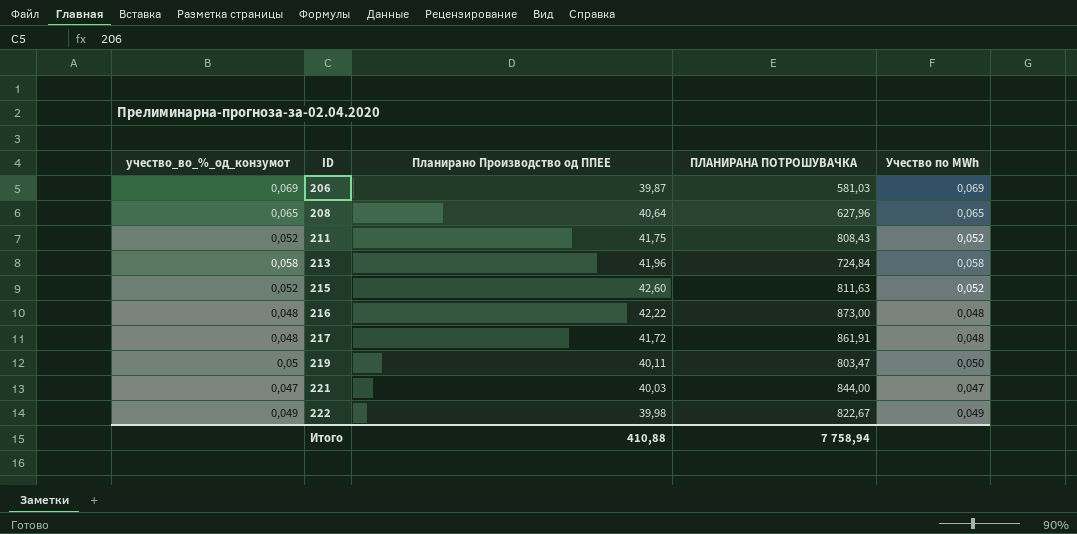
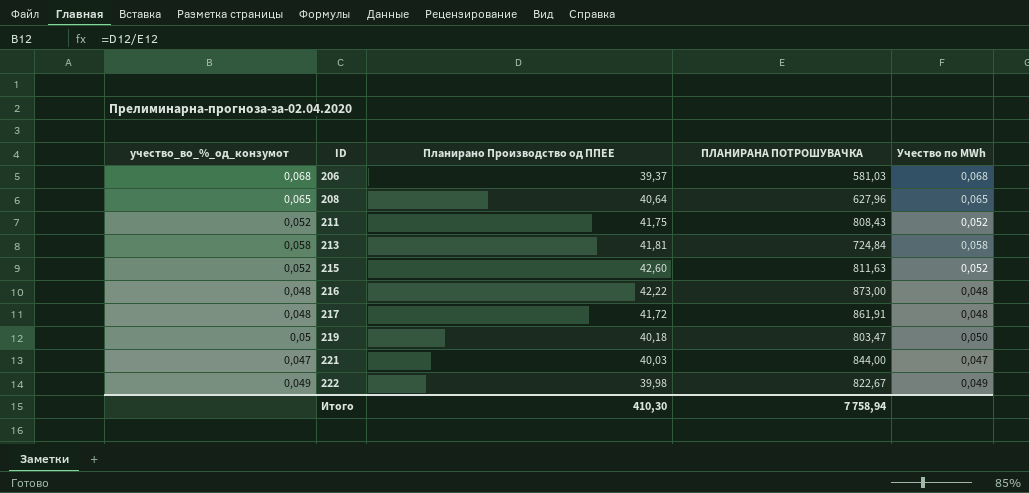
206 | учество_во_%_од_конзумот: 0,069 -> 0,068
206 | Планирано Производство од ППЕЕ: 39,87 -> 39,37
206 | Учество по MWh: 0,069 -> 0,068
213 | Планирано Производство од ППЕЕ: 41,96 -> 41,81
219 | Планирано Производство од ППЕЕ: 40,11 -> 40,18
Итого | Планирано Производство од ППЕЕ: 410,88 -> 410,30

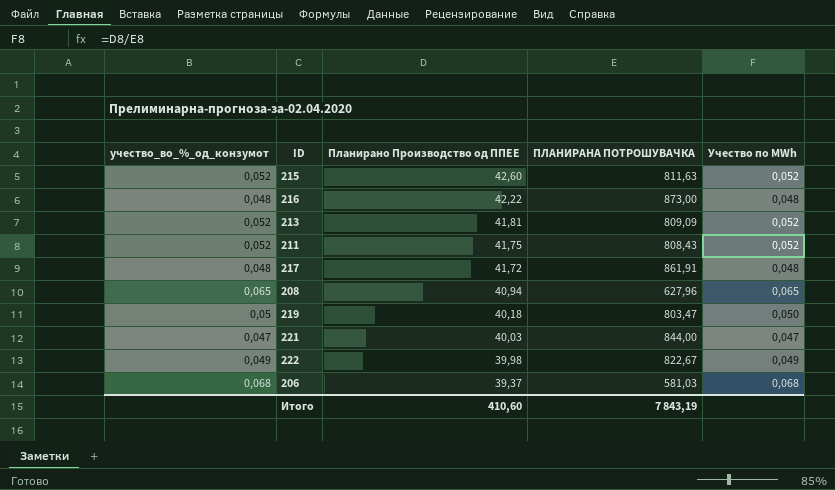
row order: ID ascending -> Планирано Производство од ППЕЕ descending
213 | учество_во_%_од_конзумот: 0,058 -> 0,052
213 | ПЛАНИРАНА ПОТРОШУВАЧКА: 724,84 -> 809,09
213 | Учество по MWh: 0,058 -> 0,052
208 | Планирано Производство од ППЕЕ: 40,64 -> 40,94
Итого | Планирано Производство од ППЕЕ: 410,30 -> 410,60
Итого | ПЛАНИРАНА ПОТРОШУВАЧКА: 7 758,94 -> 7 843,19

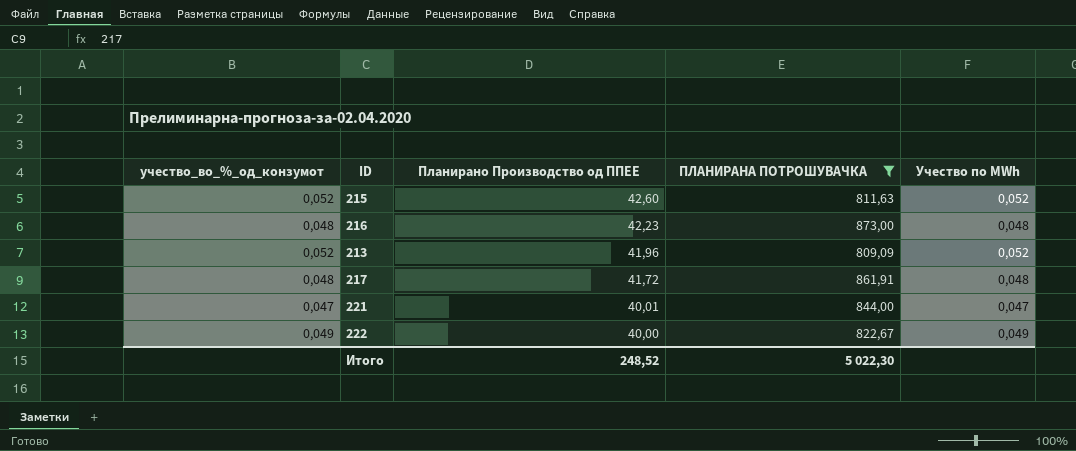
filter: none -> ПЛАНИРАНА ПОТРОШУВАЧКА >= 809,09
216 | Планирано Производство од ППЕЕ: 42,22 -> 42,23
213 | Планирано Производство од ППЕЕ: 41,81 -> 41,96
221 | Планирано Производство од ППЕЕ: 40,03 -> 40,01
222 | Планирано Производство од ППЕЕ: 39,98 -> 40,00
Итого | Планирано Производство од ППЕЕ: 410,60 -> 248,52
Итого | ПЛАНИРАНА ПОТРОШУВАЧКА: 7 843,19 -> 5 022,30

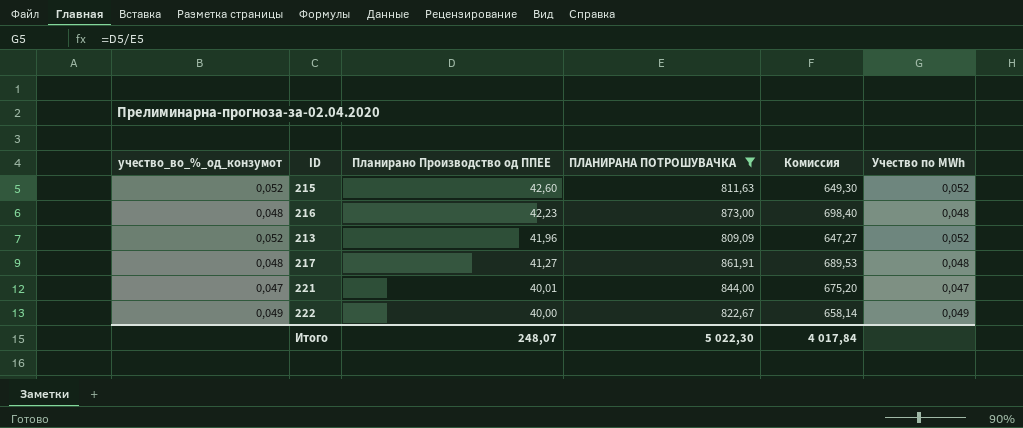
column Комиссия | formula: none -> [ПЛАНИРАНА ПОТРОШУВАЧКА] * 0,8
217 | Планирано Производство од ППЕЕ: 41,72 -> 41,27
Итого | Планирано Производство од ППЕЕ: 248,52 -> 248,07

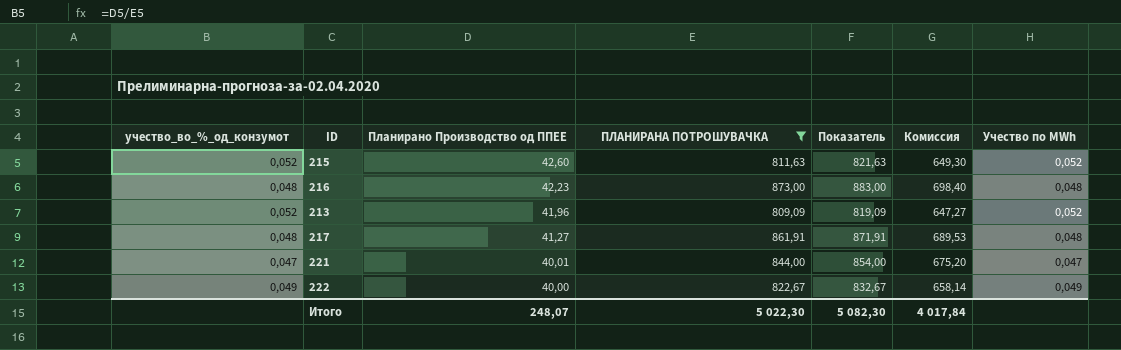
column Показатель | formula: none -> [ПЛАНИРАНА ПОТРОШУВАЧКА] + 10

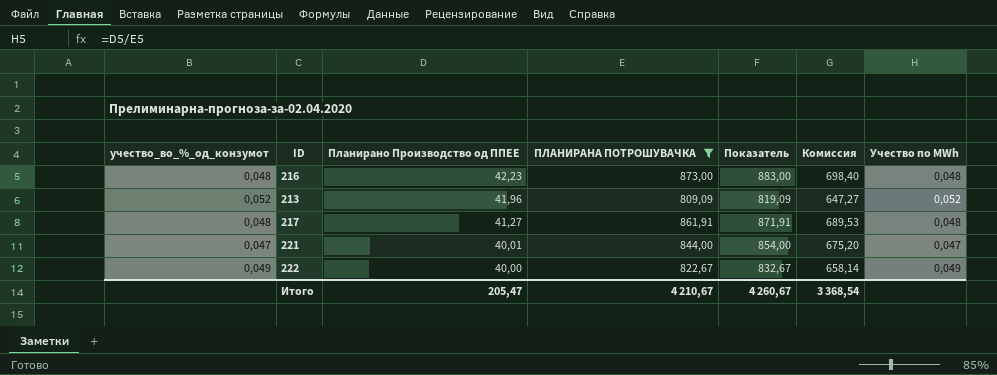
row 215: 0,052 | 42,60 | 811,63 | 821,63 | 649,30 | 0,052 -> none
Итого | Планирано Производство од ППЕЕ: 248,07 -> 205,47
Итого | ПЛАНИРАНА ПОТРОШУВАЧКА: 5 022,30 -> 4 210,67
Итого | Показатель: 5 082,30 -> 4 260,67
Итого | Комиссия: 4 017,84 -> 3 368,54

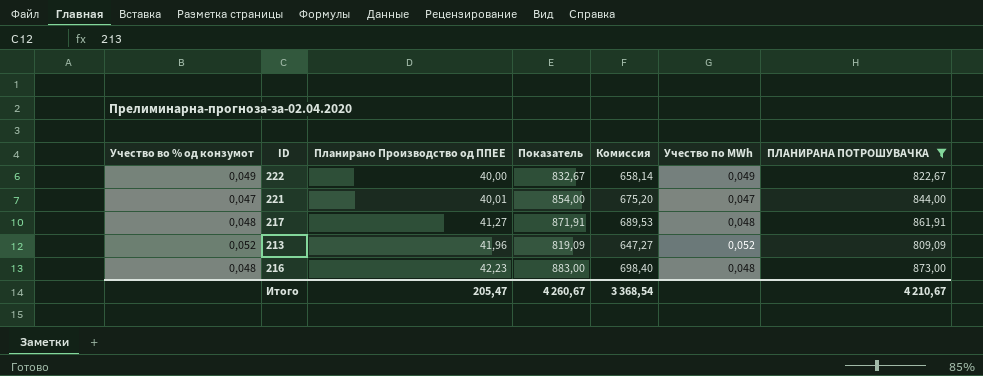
row order: Планирано Производство од ППЕЕ descending -> Планирано Производство од ППЕЕ ascending
column name: учество_во_%_од_конзумот -> Учество во % од конзумот
column ПЛАНИРАНА ПОТРОШУВАЧКА | position: 4 -> 7

